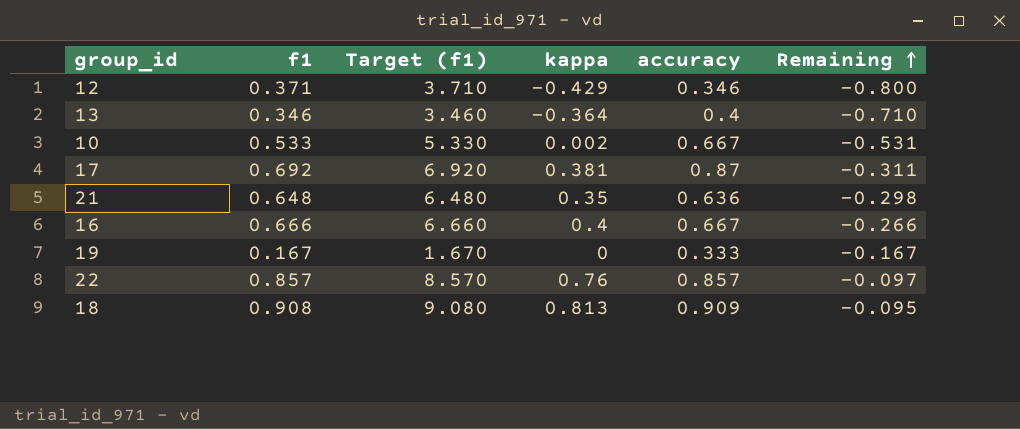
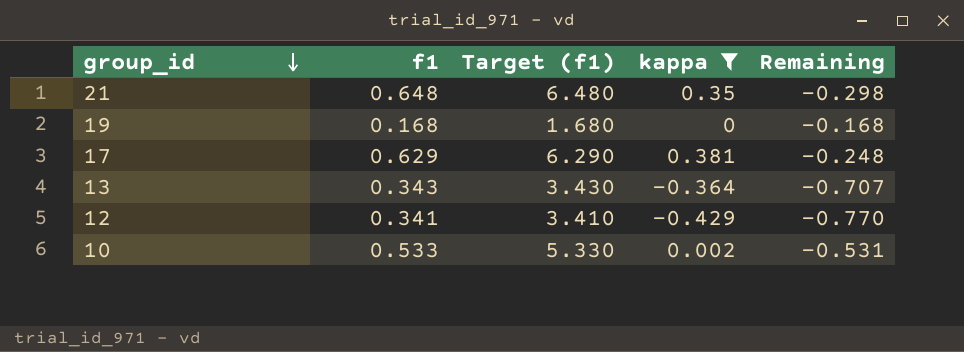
filter: none -> kappa <= 0.381
row order: Remaining ascending -> group_id descending
column accuracy | position: 5 -> none
19 | f1: 0.167 -> 0.168
19 | Target (f1): 1.670 -> 1.680
19 | Remaining: -0.167 -> -0.168
17 | f1: 0.692 -> 0.629
17 | Target (f1): 6.920 -> 6.290
17 | Remaining: -0.311 -> -0.248
13 | f1: 0.346 -> 0.343
13 | Target (f1): 3.460 -> 3.430
13 | Remaining: -0.710 -> -0.707
12 | f1: 0.371 -> 0.341
12 | Target (f1): 3.710 -> 3.410
12 | Remaining: -0.800 -> -0.770

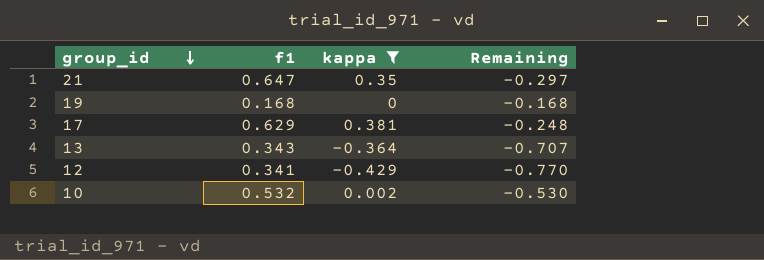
column Target (f1) | formula: [f1] * 10 -> none
21 | f1: 0.648 -> 0.647
21 | Remaining: -0.298 -> -0.297
10 | f1: 0.533 -> 0.532
10 | Remaining: -0.531 -> -0.530

